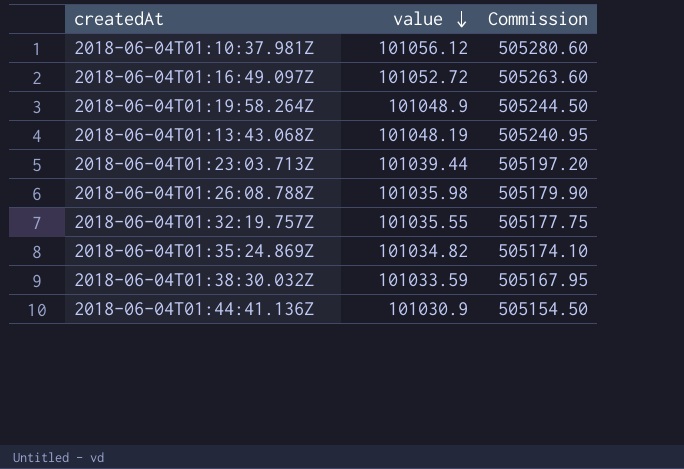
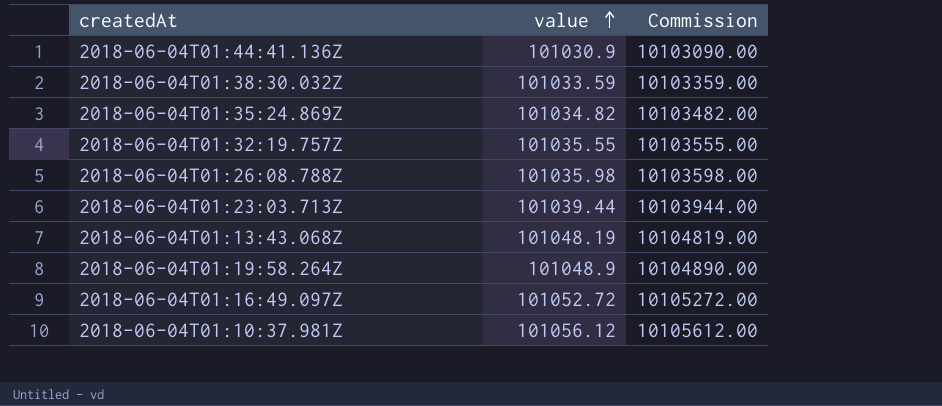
row order: value descending -> value ascending
column Commission | formula: [value] * 5 -> [value] * 100

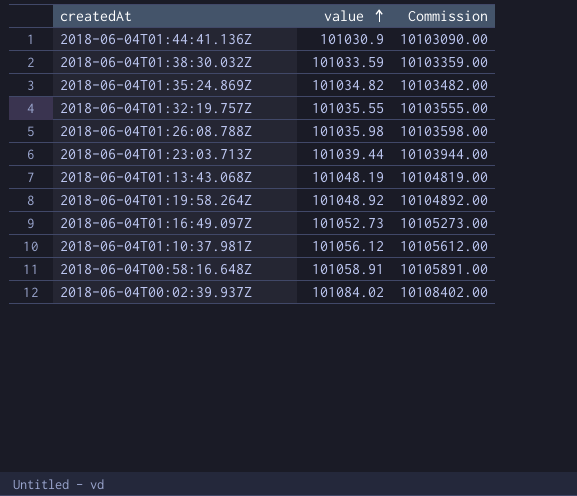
2018-06-04T01:19:58.264Z | value: 101048.9 -> 101048.92
2018-06-04T01:19:58.264Z | Commission: 10104890.00 -> 10104892.00
2018-06-04T01:16:49.097Z | value: 101052.72 -> 101052.73
2018-06-04T01:16:49.097Z | Commission: 10105272.00 -> 10105273.00
row 2018-06-04T00:58:16.648Z: none -> 101058.91 | 10105891.00
row 2018-06-04T00:02:39.937Z: none -> 101084.02 | 10108402.00

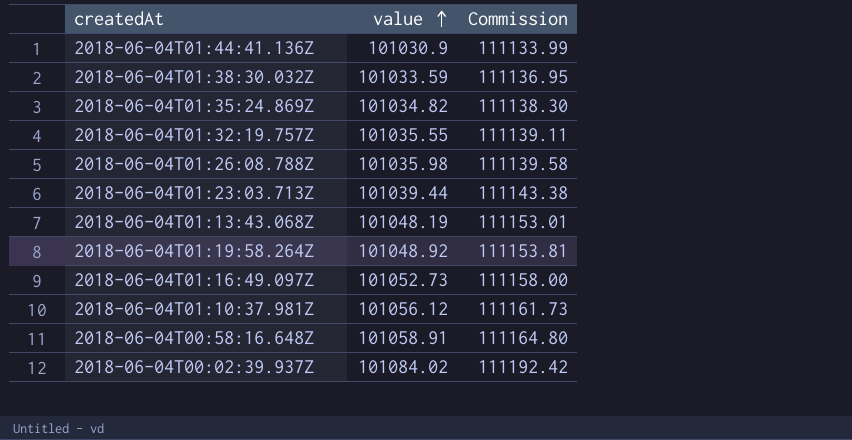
column Commission | formula: [value] * 100 -> [value] * 1.1

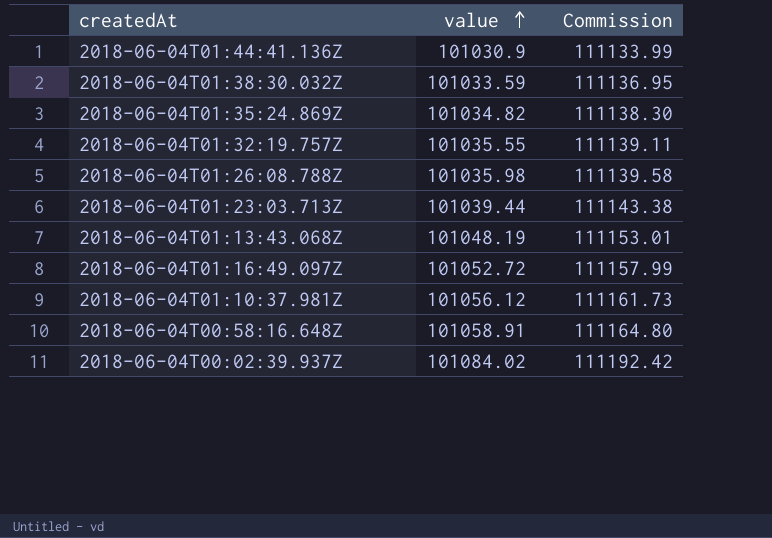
row 2018-06-04T01:19:58.264Z: 101048.92 | 111153.81 -> none
2018-06-04T01:16:49.097Z | value: 101052.73 -> 101052.72
2018-06-04T01:16:49.097Z | Commission: 111158.00 -> 111157.99

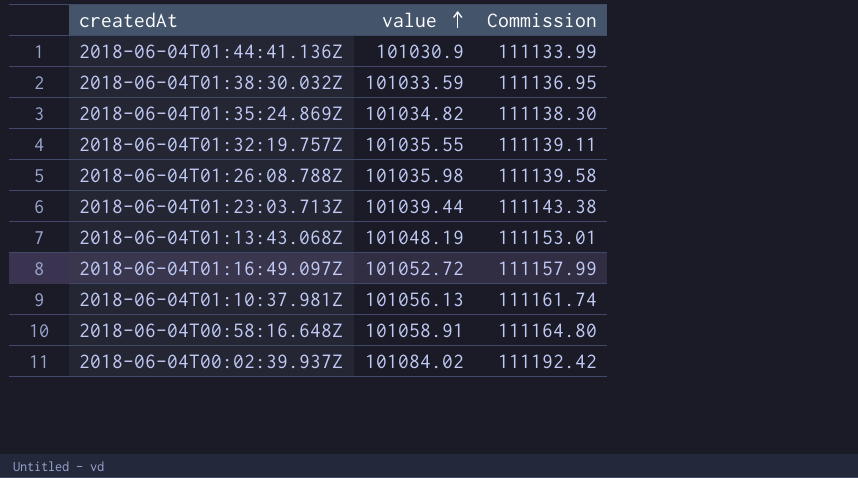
2018-06-04T01:10:37.981Z | value: 101056.12 -> 101056.13
2018-06-04T01:10:37.981Z | Commission: 111161.73 -> 111161.74

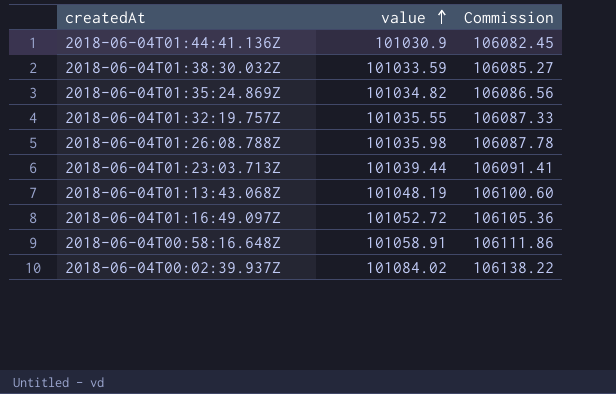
column Commission | formula: [value] * 1.1 -> [value] * 1.05
row 2018-06-04T01:10:37.981Z: 101056.13 | 111161.74 -> none

